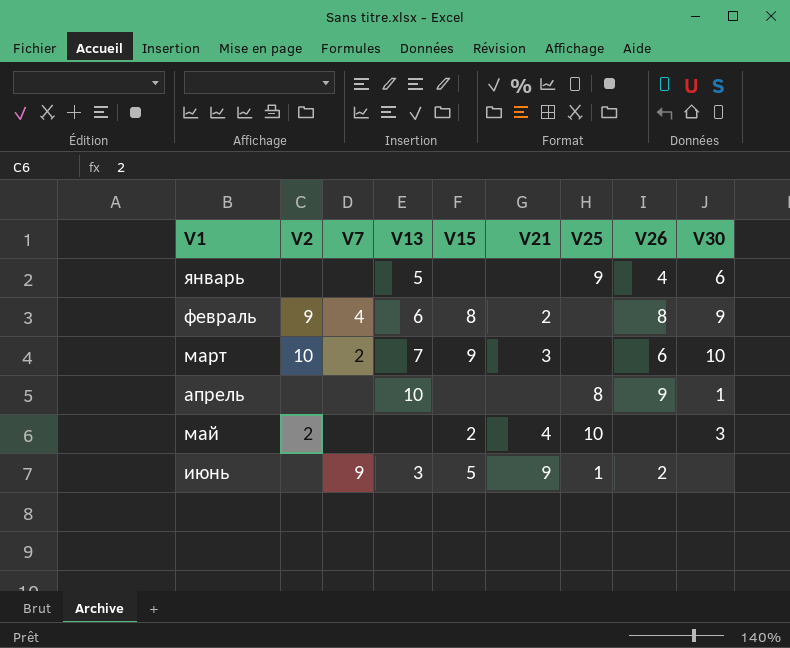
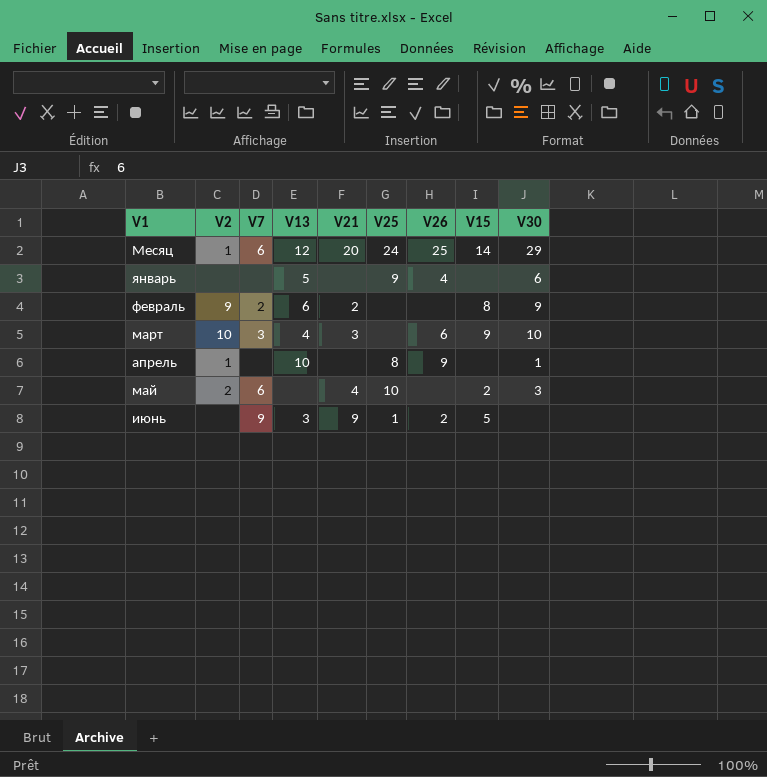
column V15 | position: 5 -> 8
row Месяц: none -> 1 | 6 | 12 | 20 | 24 | 25 | 14 | 29
февраль | V7: 4 -> 2
февраль | V26: 8 -> none
март | V7: 2 -> 3
март | V13: 7 -> 4
апрель | V2: none -> 1
май | V7: none -> 6

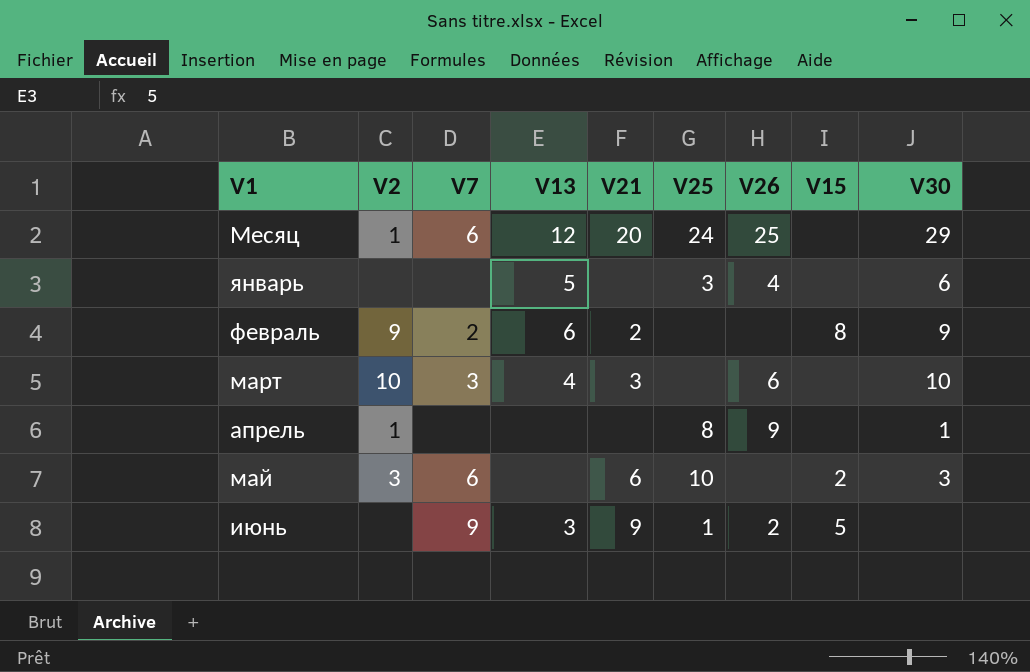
Месяц | V15: 14 -> none
январь | V25: 9 -> 3
март | V15: 9 -> none
апрель | V13: 10 -> none
май | V2: 2 -> 3
май | V21: 4 -> 6

